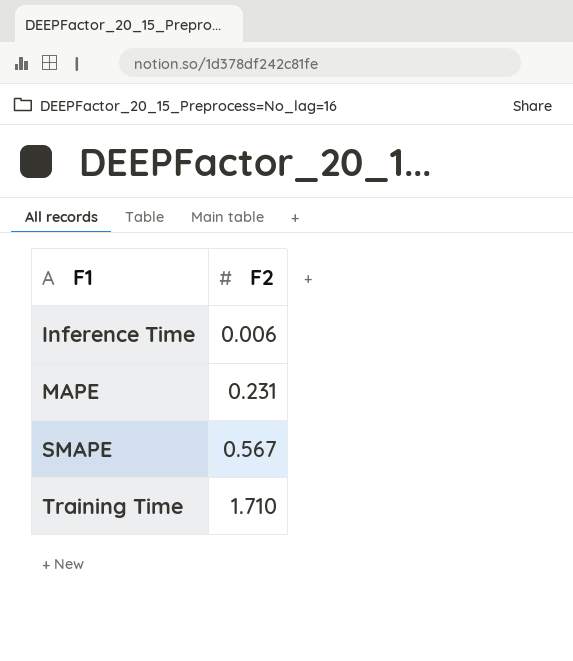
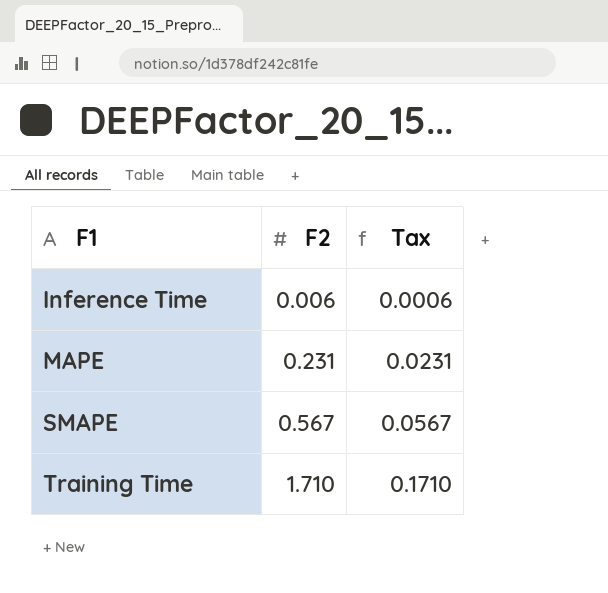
column Tax | formula: none -> [F2] * 0.1

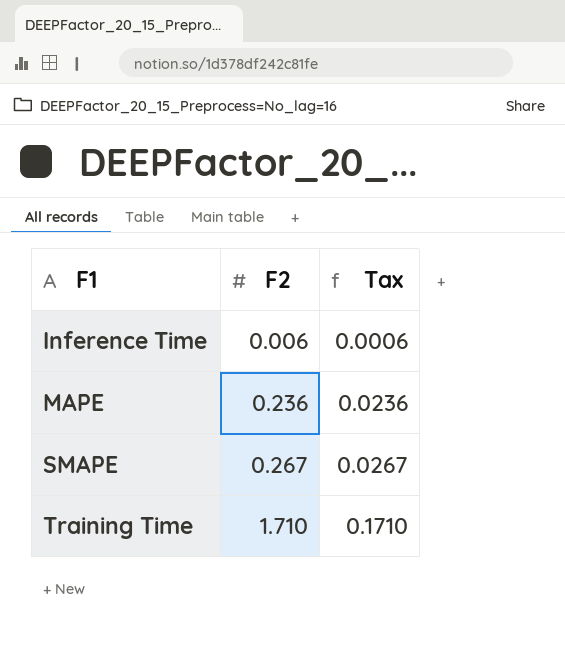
MAPE | F2: 0.231 -> 0.236
MAPE | Tax: 0.0231 -> 0.0236
SMAPE | F2: 0.567 -> 0.267
SMAPE | Tax: 0.0567 -> 0.0267

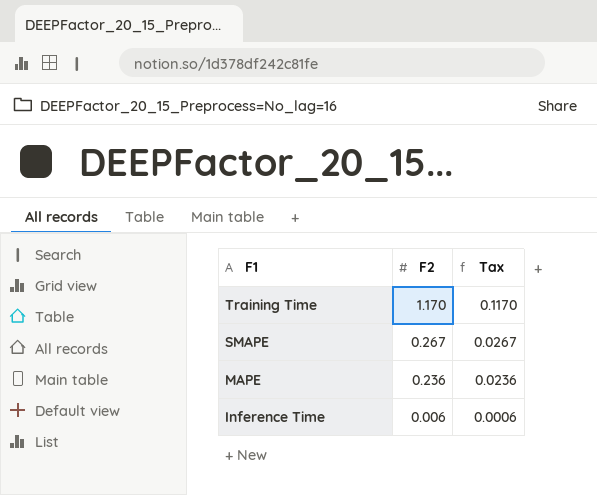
row order: F1 ascending -> F1 descending
Training Time | F2: 1.710 -> 1.170
Training Time | Tax: 0.1710 -> 0.1170

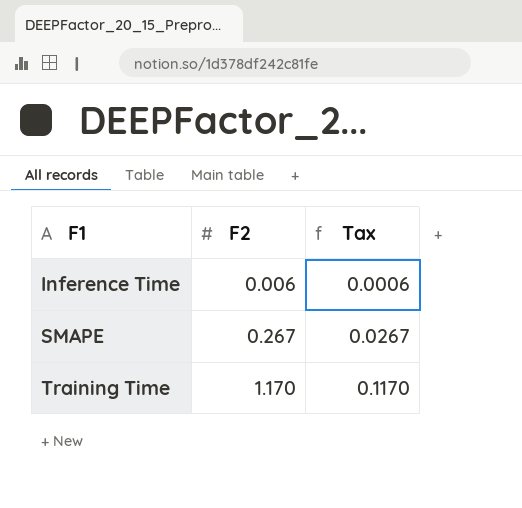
row order: F1 descending -> F1 ascending
row MAPE: 0.236 | 0.0236 -> none

